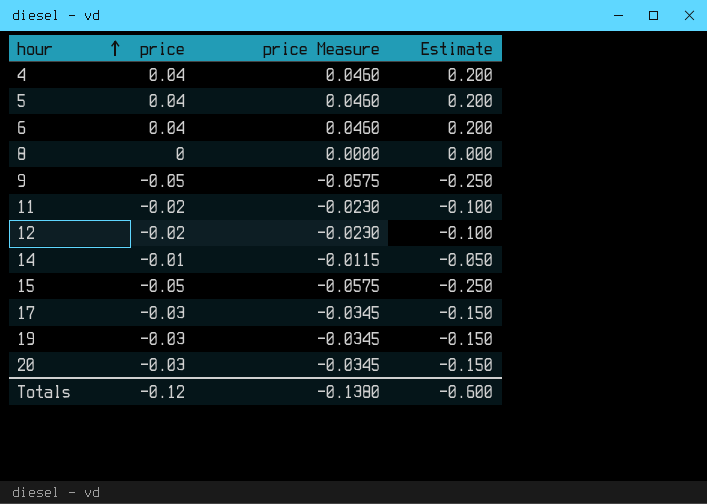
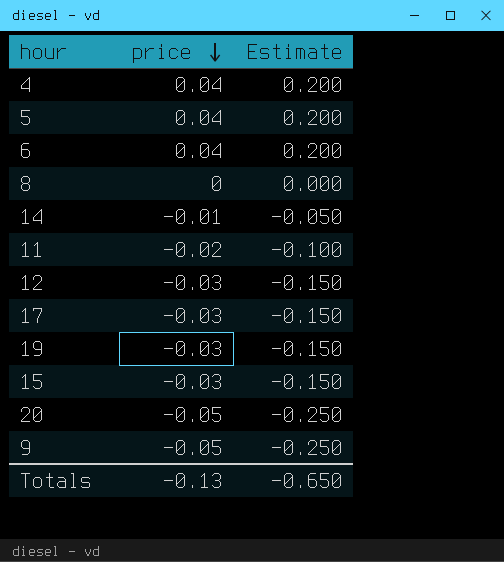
row order: hour ascending -> price descending
column price Measure | formula: [price] * 1.15 -> none
12 | price: -0.02 -> -0.03
12 | Estimate: -0.100 -> -0.150
15 | price: -0.05 -> -0.03
15 | Estimate: -0.250 -> -0.150
20 | price: -0.03 -> -0.05
20 | Estimate: -0.150 -> -0.250
Totals | price: -0.12 -> -0.13
Totals | Estimate: -0.600 -> -0.650

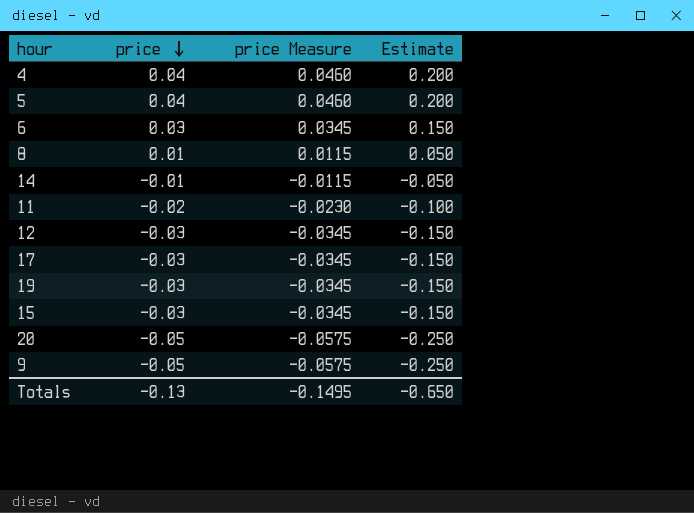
column price Measure | formula: none -> [price] * 1.15
6 | price: 0.04 -> 0.03
6 | Estimate: 0.200 -> 0.150
8 | price: 0 -> 0.01
8 | Estimate: 0.000 -> 0.050

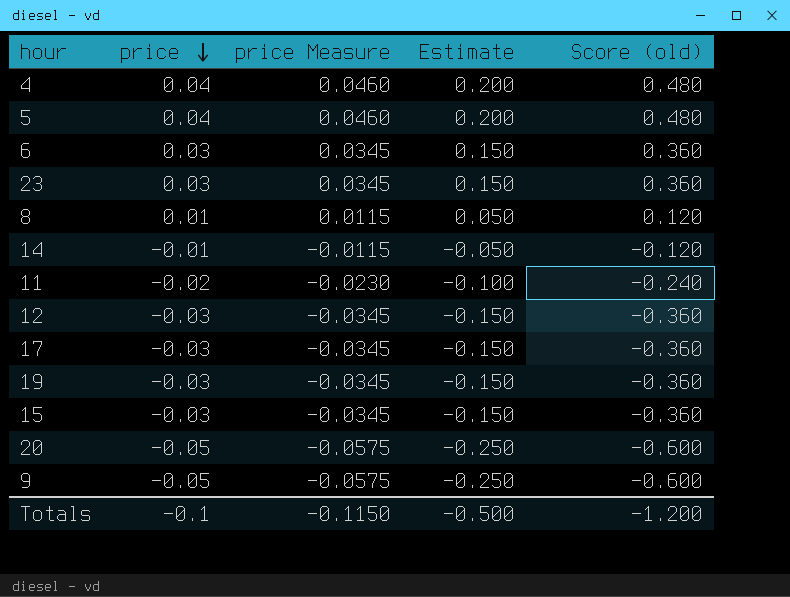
column Score (old) | formula: none -> [price] * 12
row 23: none -> 0.03 | 0.0345 | 0.150 | 0.360
Totals | price: -0.13 -> -0.1
Totals | price Measure: -0.1495 -> -0.1150
Totals | Estimate: -0.650 -> -0.500

